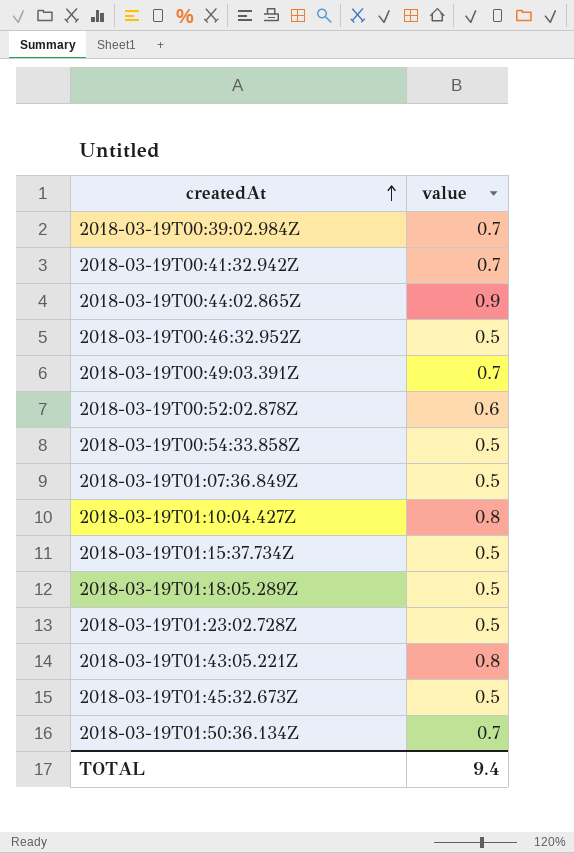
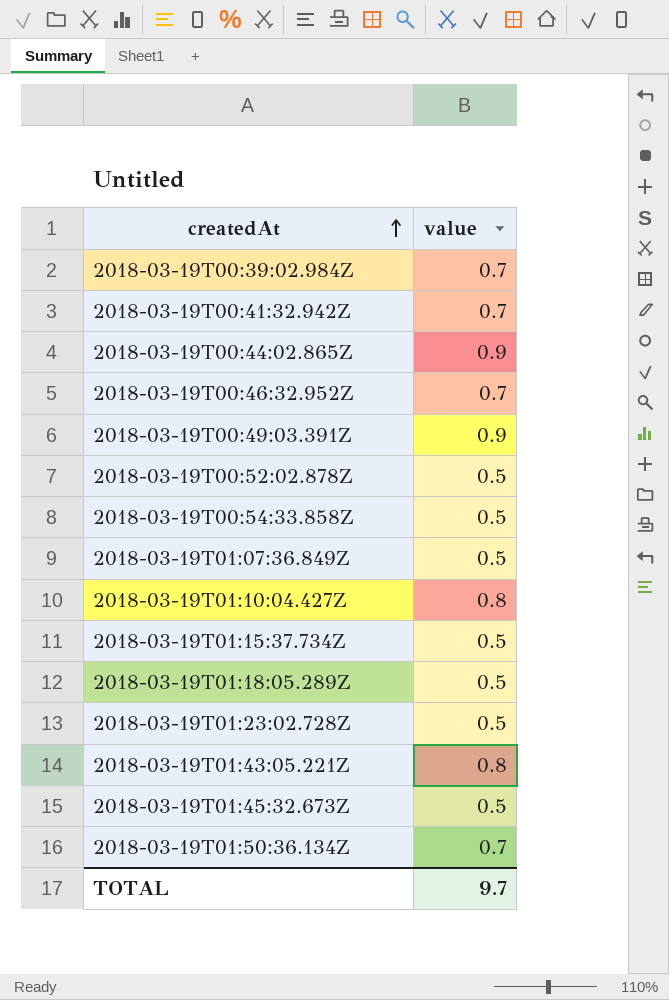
2018-03-19T00:46:32.952Z | value: 0.5 -> 0.7
2018-03-19T00:49:03.391Z | value: 0.7 -> 0.9
2018-03-19T00:52:02.878Z | value: 0.6 -> 0.5
TOTAL | value: 9.4 -> 9.7

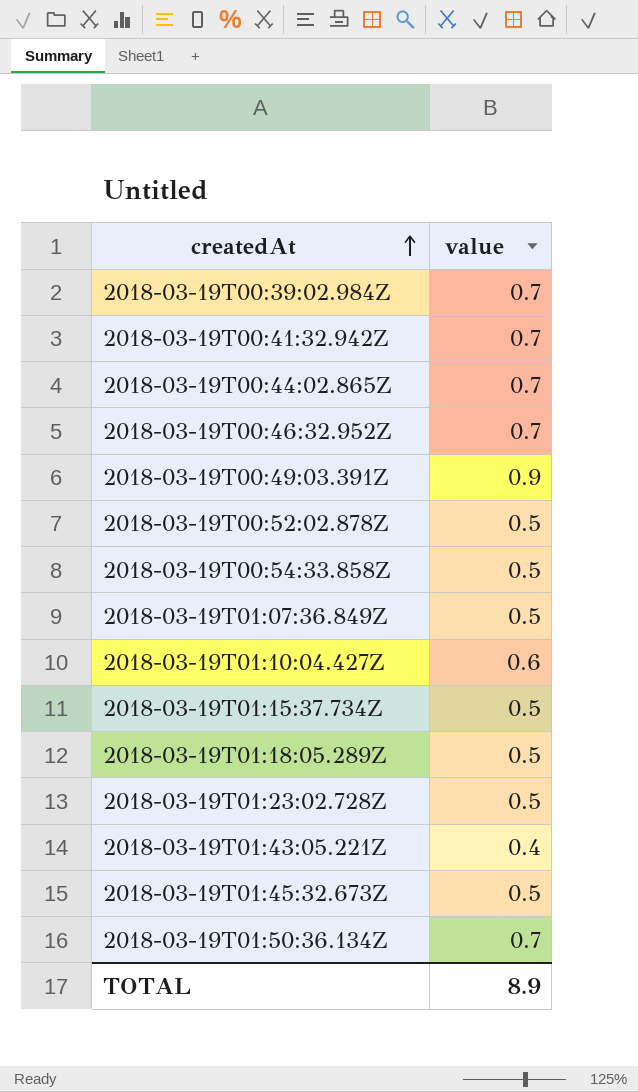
2018-03-19T00:44:02.865Z | value: 0.9 -> 0.7
2018-03-19T01:10:04.427Z | value: 0.8 -> 0.6
2018-03-19T01:43:05.221Z | value: 0.8 -> 0.4
TOTAL | value: 9.7 -> 8.9

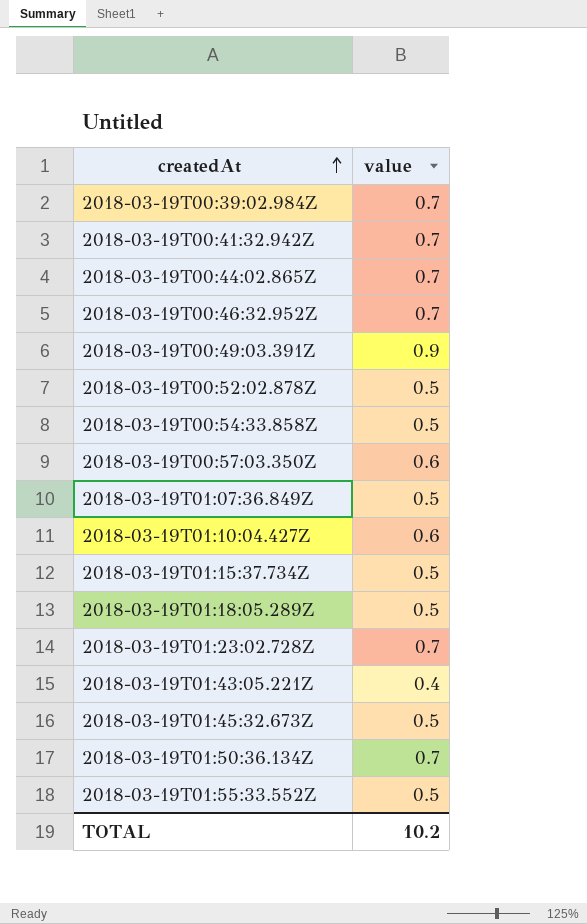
row 2018-03-19T00:57:03.350Z: none -> 0.6
2018-03-19T01:23:02.728Z | value: 0.5 -> 0.7
row 2018-03-19T01:55:33.552Z: none -> 0.5
TOTAL | value: 8.9 -> 10.2

